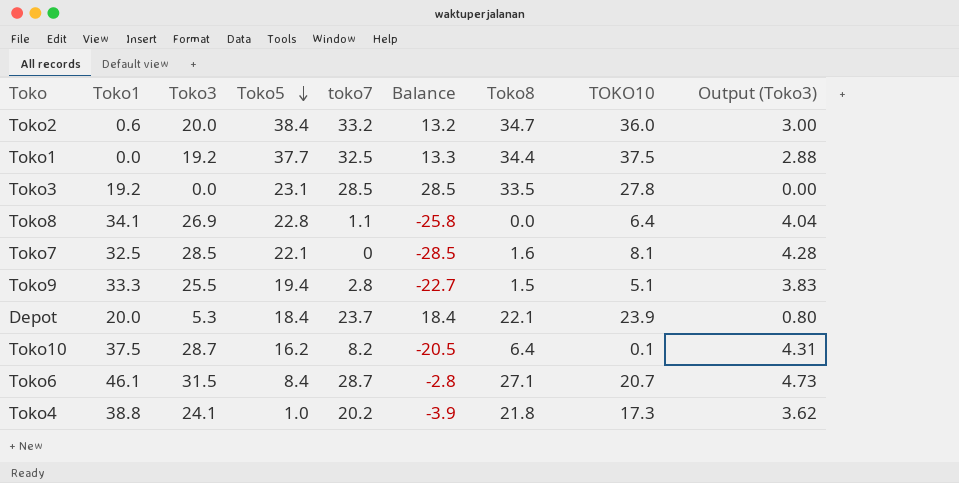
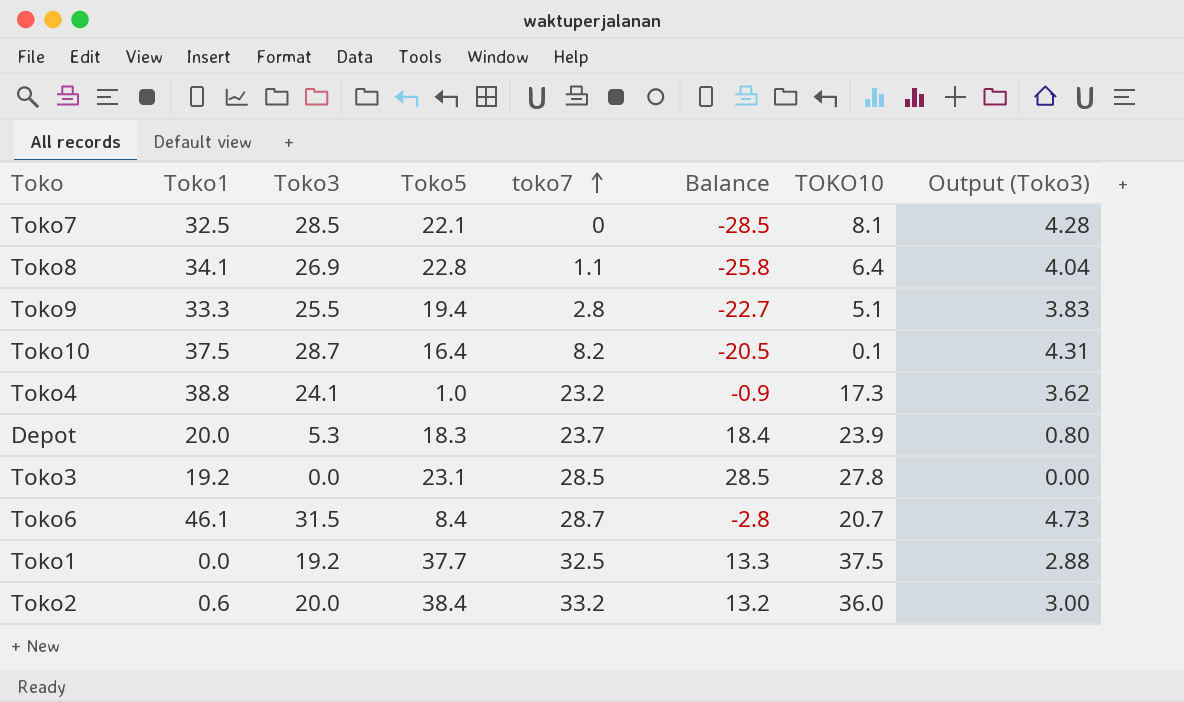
row order: Toko5 descending -> toko7 ascending
column Toko8 | position: 7 -> none
Toko10 | Toko5: 16.2 -> 16.4
Toko4 | toko7: 20.2 -> 23.2
Toko4 | Balance: -3.9 -> -0.9
Depot | Toko5: 18.4 -> 18.3

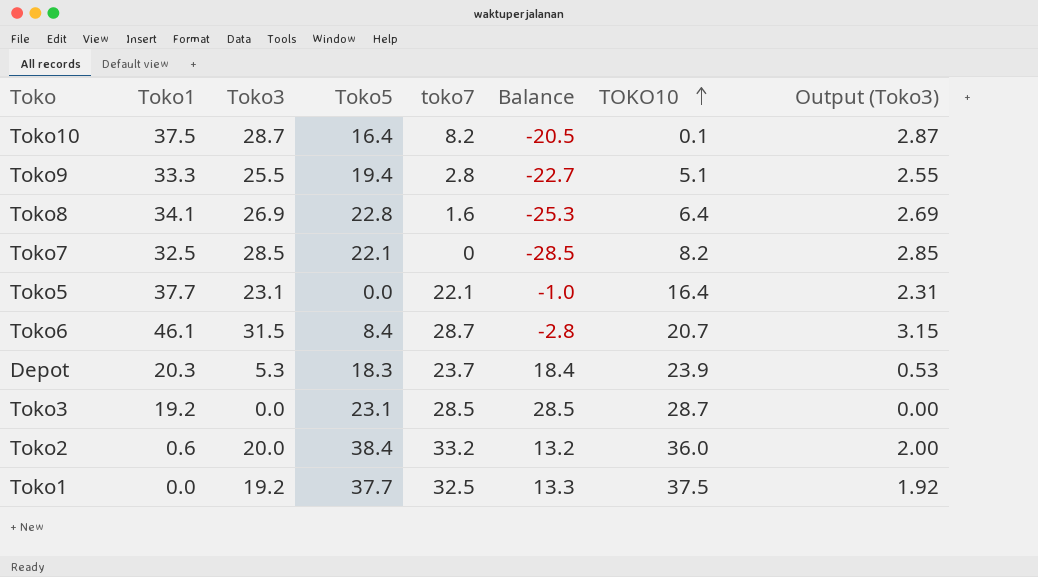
row order: toko7 ascending -> TOKO10 ascending
column Output (Toko3) | formula: [Toko3] * 0.15 -> [Toko3] * 0.1
row Toko4: 38.8 | 24.1 | 1.0 | 23.2 | -0.9 | 17.3 | 3.62 -> none
Toko8 | toko7: 1.1 -> 1.6
Toko8 | Balance: -25.8 -> -25.3
Toko7 | TOKO10: 8.1 -> 8.2
row Toko5: none -> 37.7 | 23.1 | 0.0 | 22.1 | -1.0 | 16.4 | 2.31
Depot | Toko1: 20.0 -> 20.3
Toko3 | TOKO10: 27.8 -> 28.7

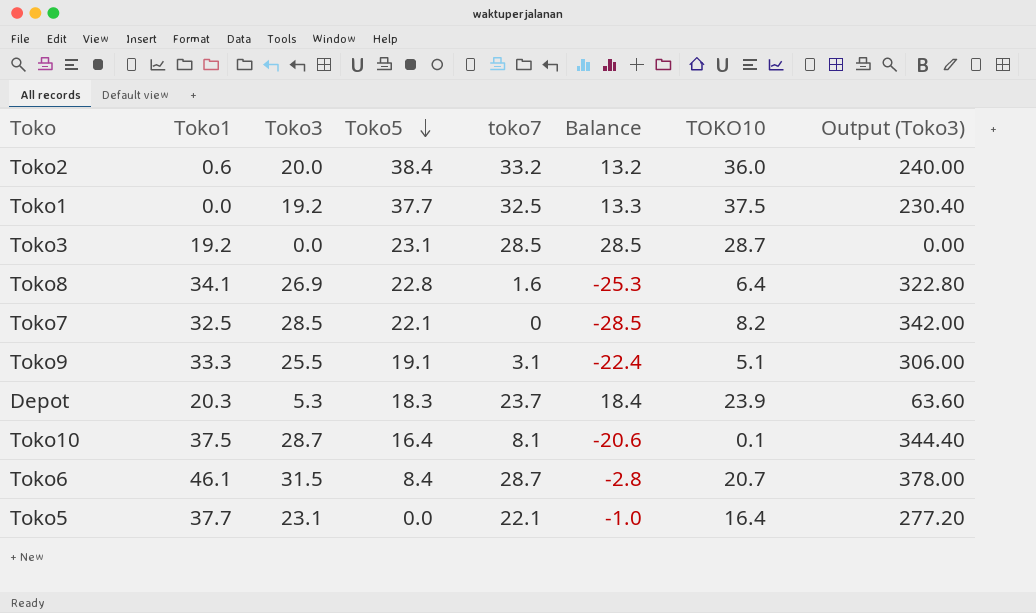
row order: TOKO10 ascending -> Toko5 descending
column Output (Toko3) | formula: [Toko3] * 0.1 -> [Toko3] * 12
Toko9 | Toko5: 19.4 -> 19.1
Toko9 | toko7: 2.8 -> 3.1
Toko9 | Balance: -22.7 -> -22.4
Toko10 | toko7: 8.2 -> 8.1
Toko10 | Balance: -20.5 -> -20.6

